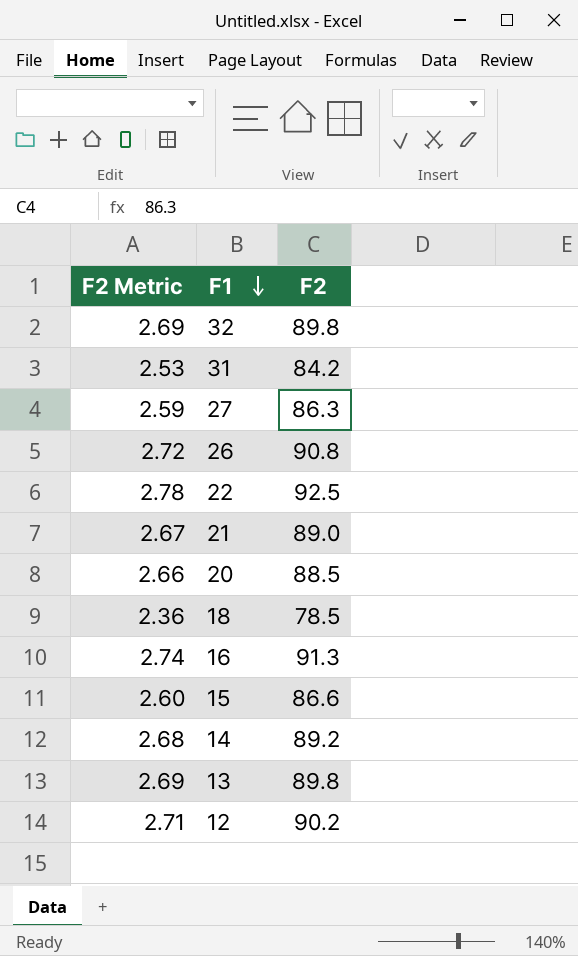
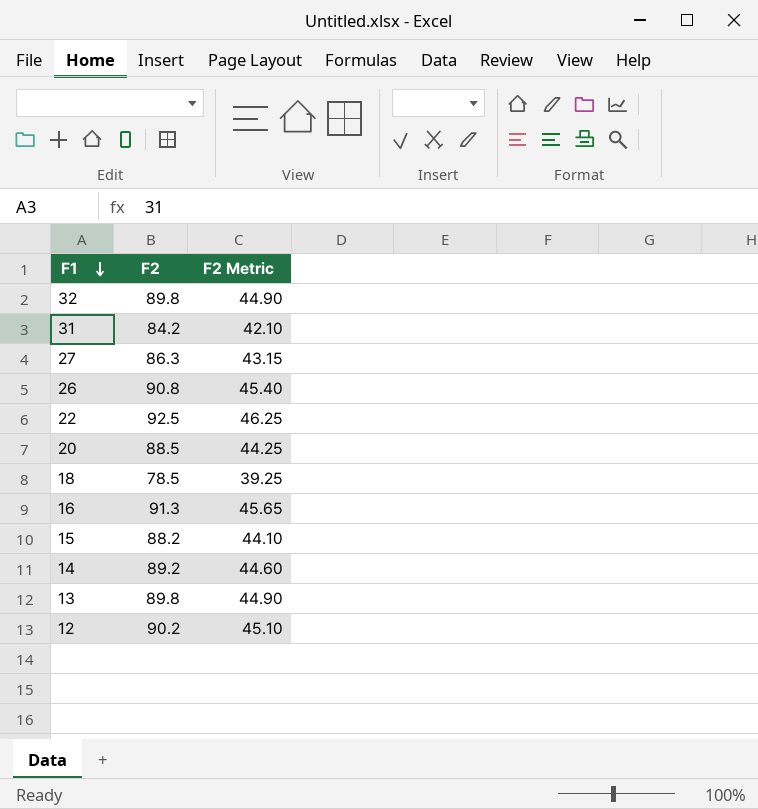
column F2 Metric | formula: [F2] * 0.03 -> [F2] * 0.5
column F2 Metric | position: 1 -> 3
row 21: 2.67 | 89.0 -> none
15 | F2: 86.6 -> 88.2

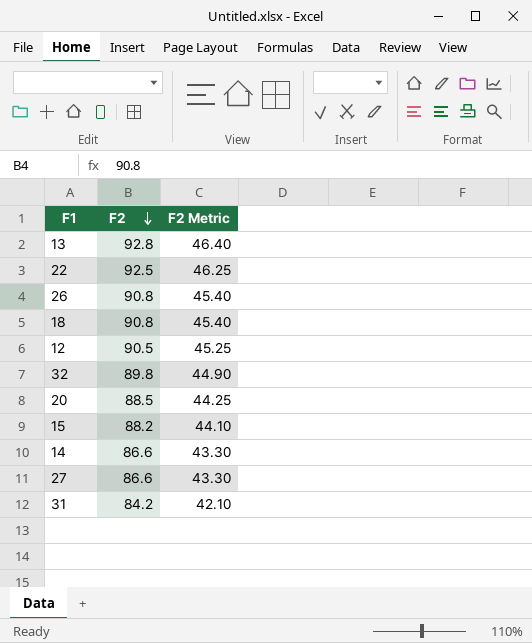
row order: F1 descending -> F2 descending
row 16: 91.3 | 45.65 -> none
13 | F2: 89.8 -> 92.8
13 | F2 Metric: 44.90 -> 46.40
18 | F2: 78.5 -> 90.8
18 | F2 Metric: 39.25 -> 45.40
12 | F2: 90.2 -> 90.5
12 | F2 Metric: 45.10 -> 45.25
14 | F2: 89.2 -> 86.6
14 | F2 Metric: 44.60 -> 43.30
27 | F2: 86.3 -> 86.6
27 | F2 Metric: 43.15 -> 43.30

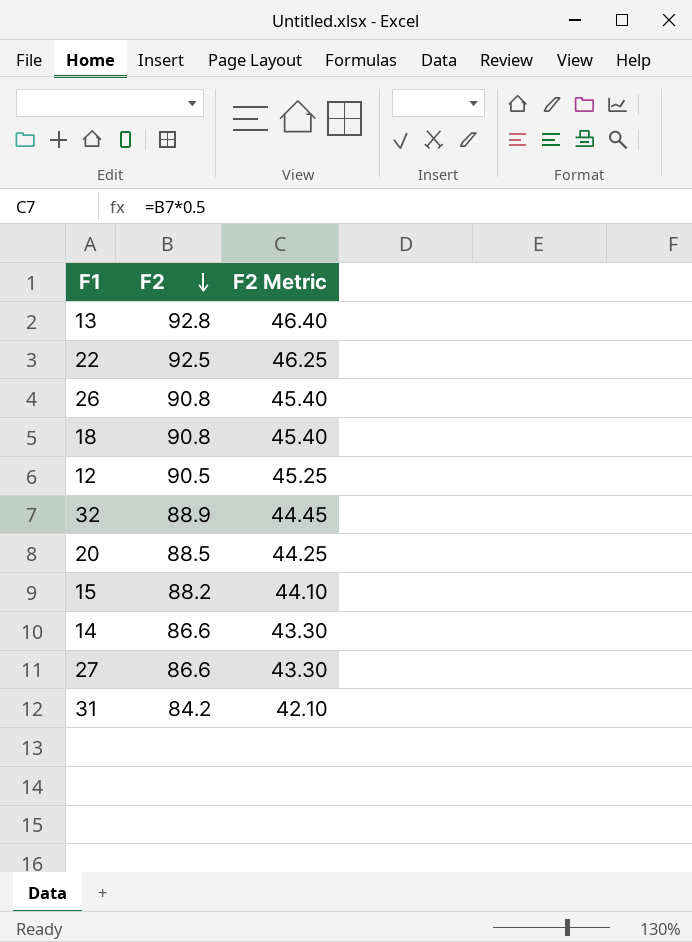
32 | F2: 89.8 -> 88.9
32 | F2 Metric: 44.90 -> 44.45

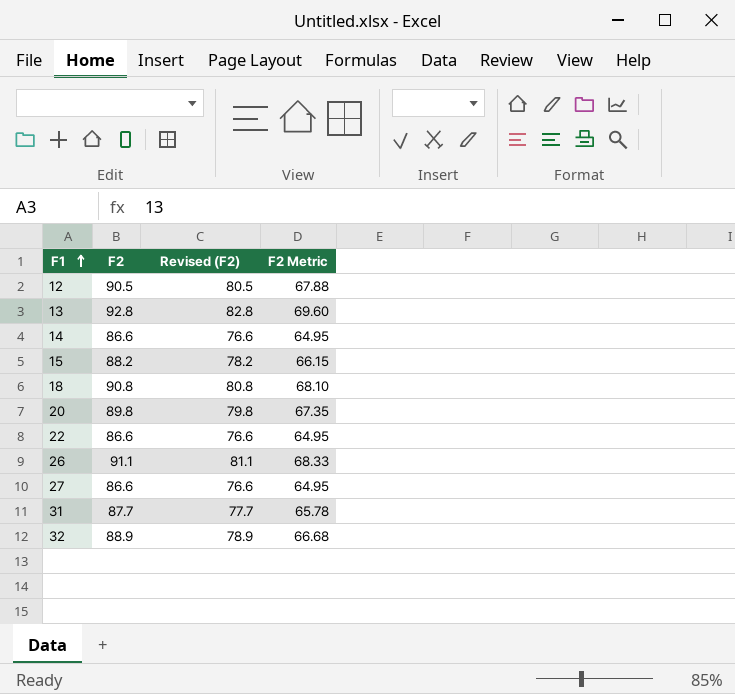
row order: F2 descending -> F1 ascending
column Revised (F2) | formula: none -> [F2] - 10
column F2 Metric | formula: [F2] * 0.5 -> [F2] * 0.75
20 | F2: 88.5 -> 89.8
22 | F2: 92.5 -> 86.6
26 | F2: 90.8 -> 91.1
31 | F2: 84.2 -> 87.7

